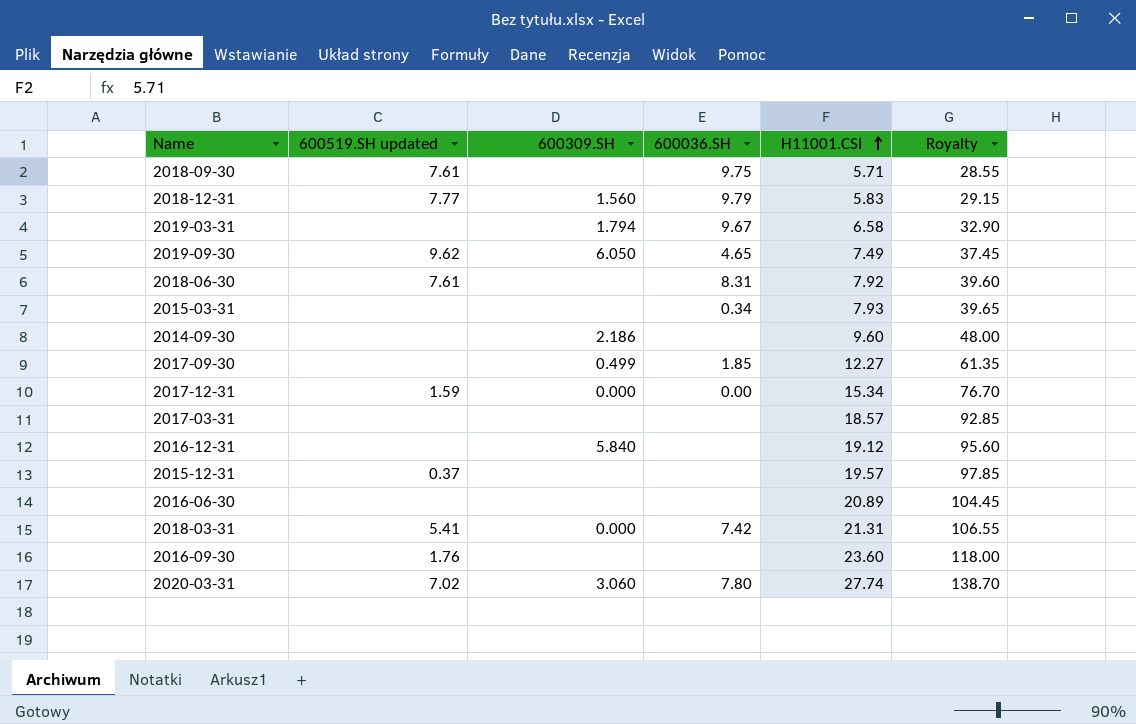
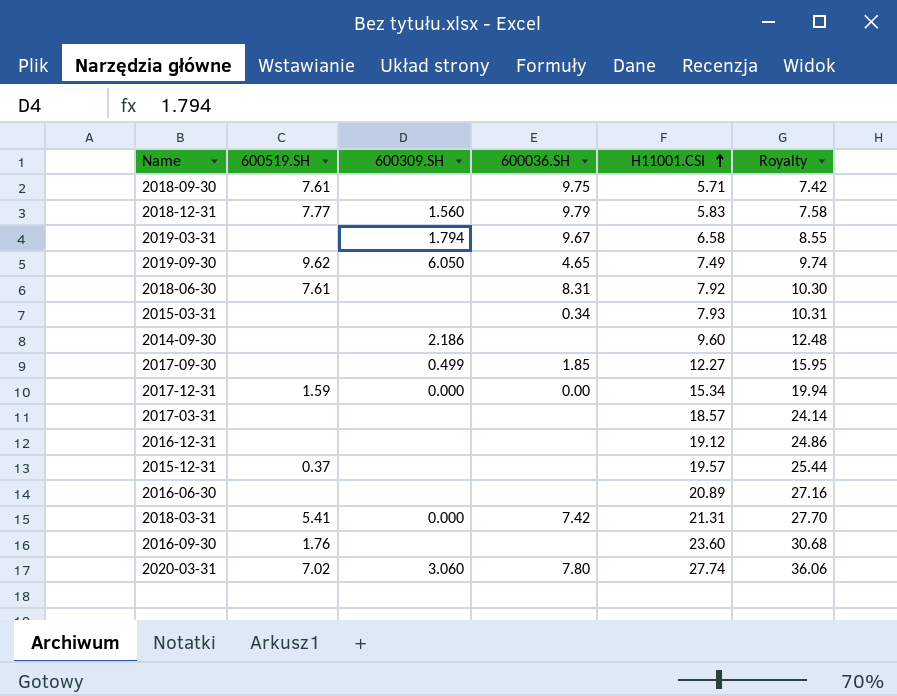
column name: 600519.SH updated -> 600519.SH
column Royalty | formula: [H11001.CSI] * 5 -> [H11001.CSI] * 1.3
2016-12-31 | 600309.SH: 5.840 -> none

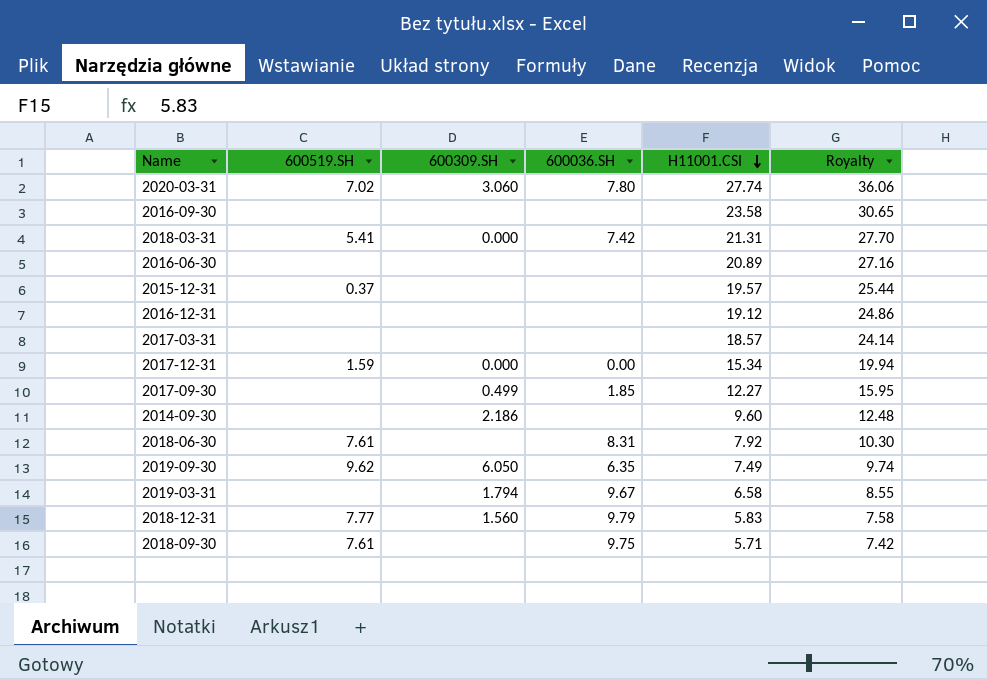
row order: H11001.CSI ascending -> H11001.CSI descending
row 2015-03-31: none | none | 0.34 | 7.93 | 10.31 -> none
2016-09-30 | 600519.SH: 1.76 -> none
2016-09-30 | H11001.CSI: 23.60 -> 23.58
2016-09-30 | Royalty: 30.68 -> 30.65
2019-09-30 | 600036.SH: 4.65 -> 6.35

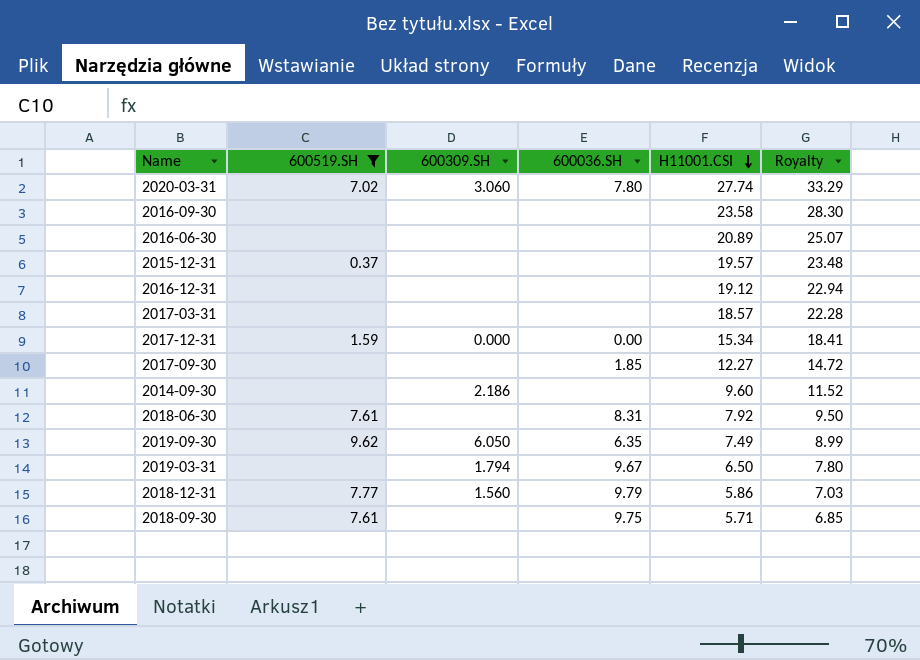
filter: none -> 600519.SH != 5.41
column Royalty | formula: [H11001.CSI] * 1.3 -> [H11001.CSI] * 1.2
2017-09-30 | 600309.SH: 0.499 -> none
2019-03-31 | H11001.CSI: 6.58 -> 6.50
2018-12-31 | H11001.CSI: 5.83 -> 5.86

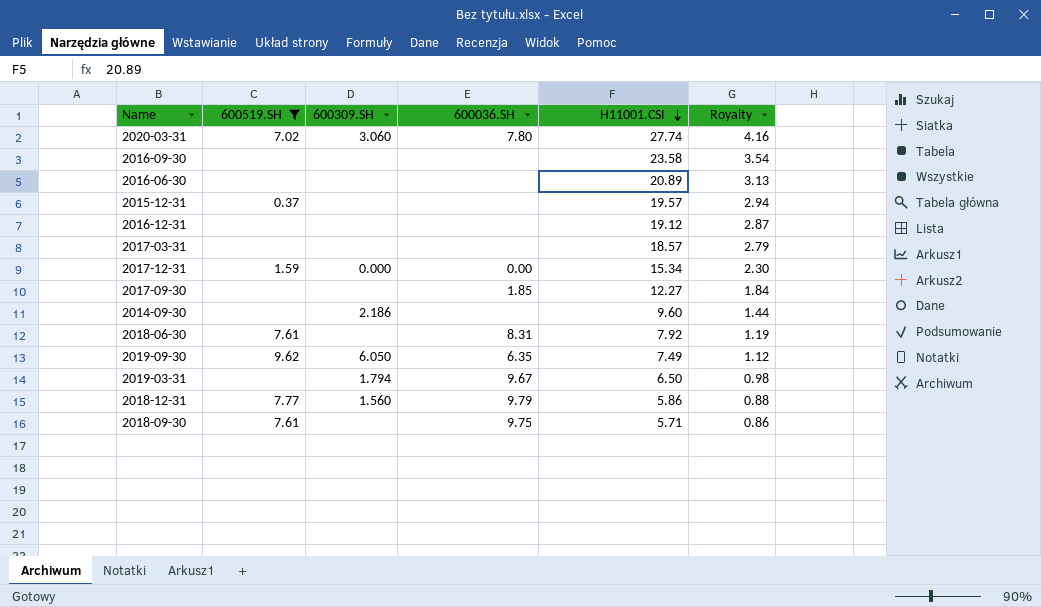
column Royalty | formula: [H11001.CSI] * 1.2 -> [H11001.CSI] * 0.15

